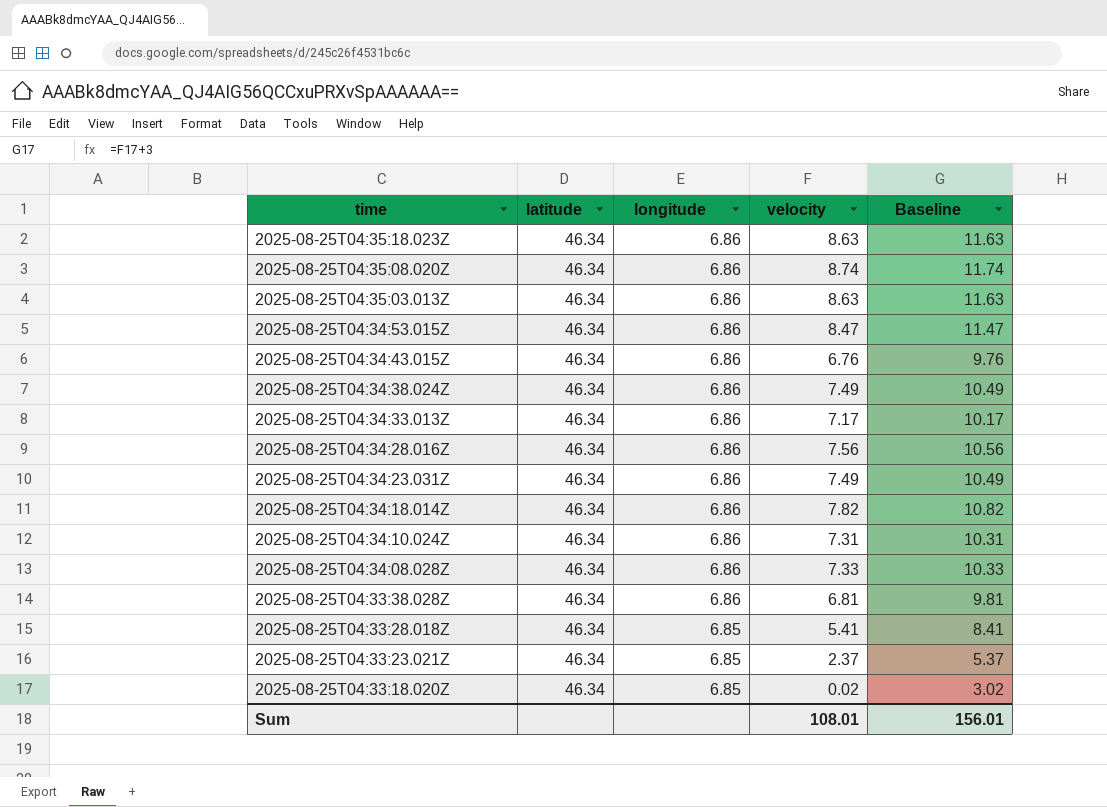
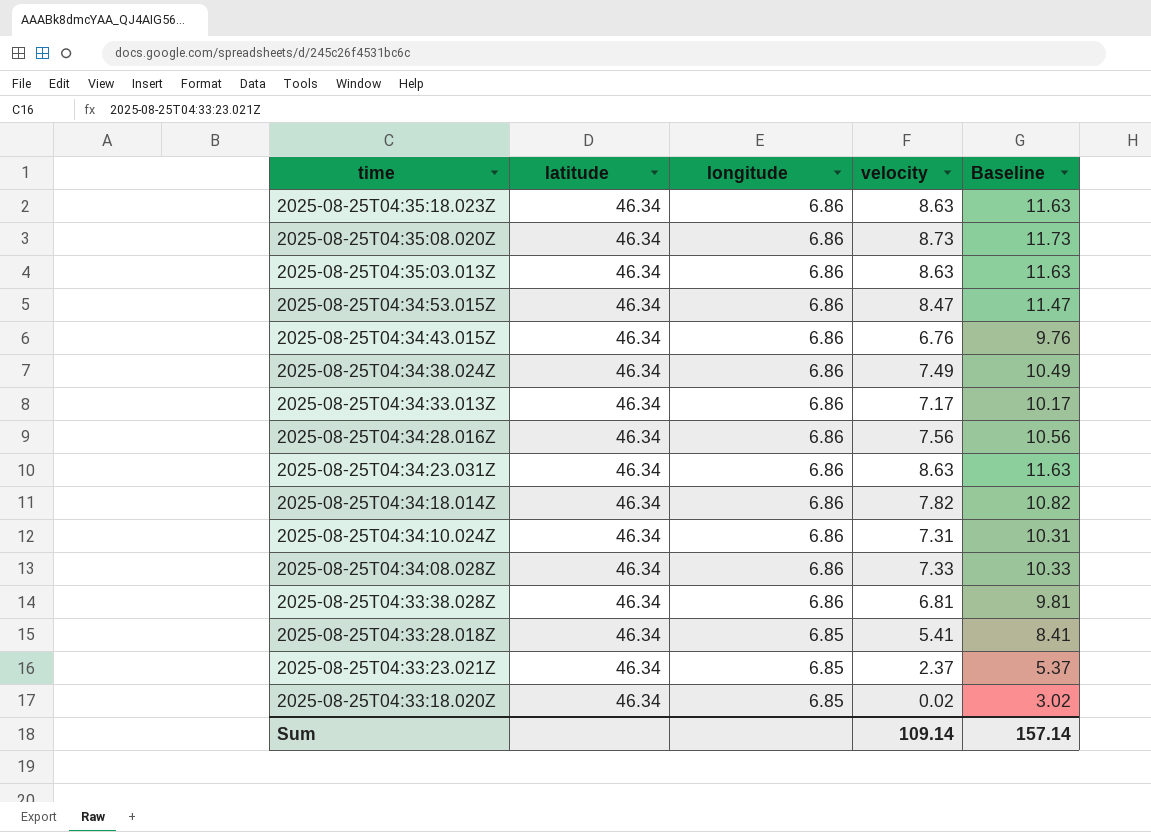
2025-08-25T04:35:08.020Z | velocity: 8.74 -> 8.73
2025-08-25T04:35:08.020Z | Baseline: 11.74 -> 11.73
2025-08-25T04:34:23.031Z | velocity: 7.49 -> 8.63
2025-08-25T04:34:23.031Z | Baseline: 10.49 -> 11.63
Sum | velocity: 108.01 -> 109.14
Sum | Baseline: 156.01 -> 157.14

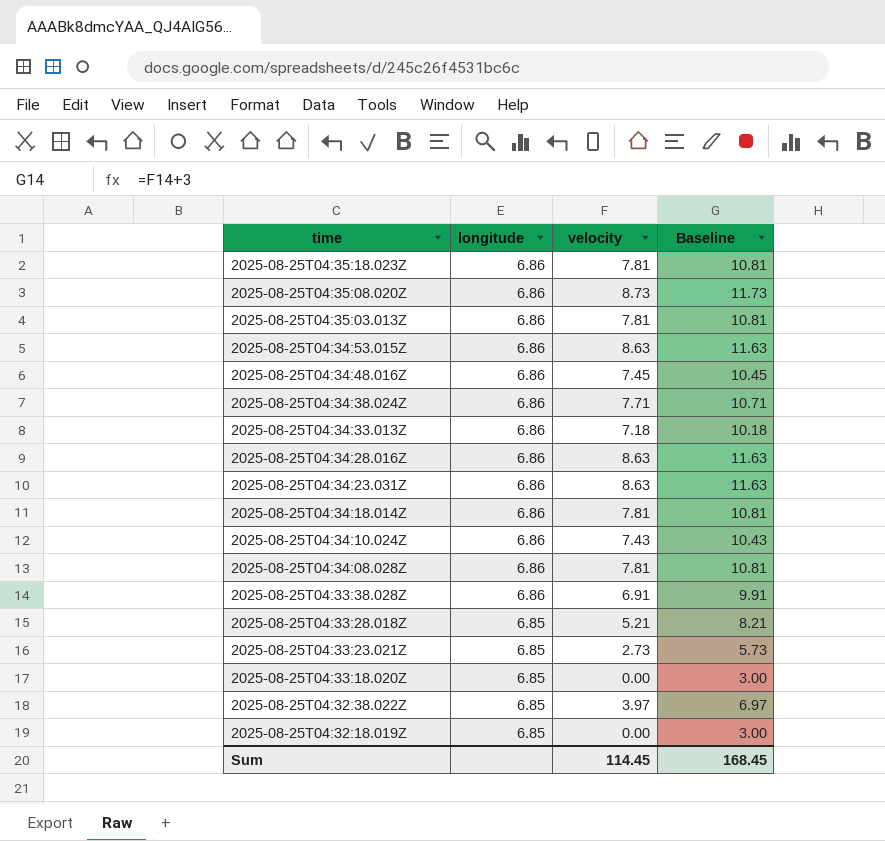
column latitude | position: 2 -> none
row 2025-08-25T04:34:43.015Z: 46.34 | 6.86 | 6.76 | 9.76 -> none
2025-08-25T04:35:18.023Z | velocity: 8.63 -> 7.81
2025-08-25T04:35:18.023Z | Baseline: 11.63 -> 10.81
2025-08-25T04:35:03.013Z | velocity: 8.63 -> 7.81
2025-08-25T04:35:03.013Z | Baseline: 11.63 -> 10.81
2025-08-25T04:34:53.015Z | velocity: 8.47 -> 8.63
2025-08-25T04:34:53.015Z | Baseline: 11.47 -> 11.63
row 2025-08-25T04:34:48.016Z: none -> 6.86 | 7.45 | 10.45
2025-08-25T04:34:38.024Z | velocity: 7.49 -> 7.71
2025-08-25T04:34:38.024Z | Baseline: 10.49 -> 10.71
2025-08-25T04:34:33.013Z | velocity: 7.17 -> 7.18
2025-08-25T04:34:33.013Z | Baseline: 10.17 -> 10.18
2025-08-25T04:34:28.016Z | velocity: 7.56 -> 8.63
2025-08-25T04:34:28.016Z | Baseline: 10.56 -> 11.63
2025-08-25T04:34:18.014Z | velocity: 7.82 -> 7.81
2025-08-25T04:34:18.014Z | Baseline: 10.82 -> 10.81
2025-08-25T04:34:10.024Z | velocity: 7.31 -> 7.43
2025-08-25T04:34:10.024Z | Baseline: 10.31 -> 10.43
2025-08-25T04:34:08.028Z | velocity: 7.33 -> 7.81
2025-08-25T04:34:08.028Z | Baseline: 10.33 -> 10.81
2025-08-25T04:33:38.028Z | velocity: 6.81 -> 6.91
2025-08-25T04:33:38.028Z | Baseline: 9.81 -> 9.91
2025-08-25T04:33:28.018Z | velocity: 5.41 -> 5.21
2025-08-25T04:33:28.018Z | Baseline: 8.41 -> 8.21
2025-08-25T04:33:23.021Z | velocity: 2.37 -> 2.73
2025-08-25T04:33:23.021Z | Baseline: 5.37 -> 5.73
2025-08-25T04:33:18.020Z | velocity: 0.02 -> 0.00
2025-08-25T04:33:18.020Z | Baseline: 3.02 -> 3.00
row 2025-08-25T04:32:38.022Z: none -> 6.85 | 3.97 | 6.97
row 2025-08-25T04:32:18.019Z: none -> 6.85 | 0.00 | 3.00
Sum | velocity: 109.14 -> 114.45
Sum | Baseline: 157.14 -> 168.45

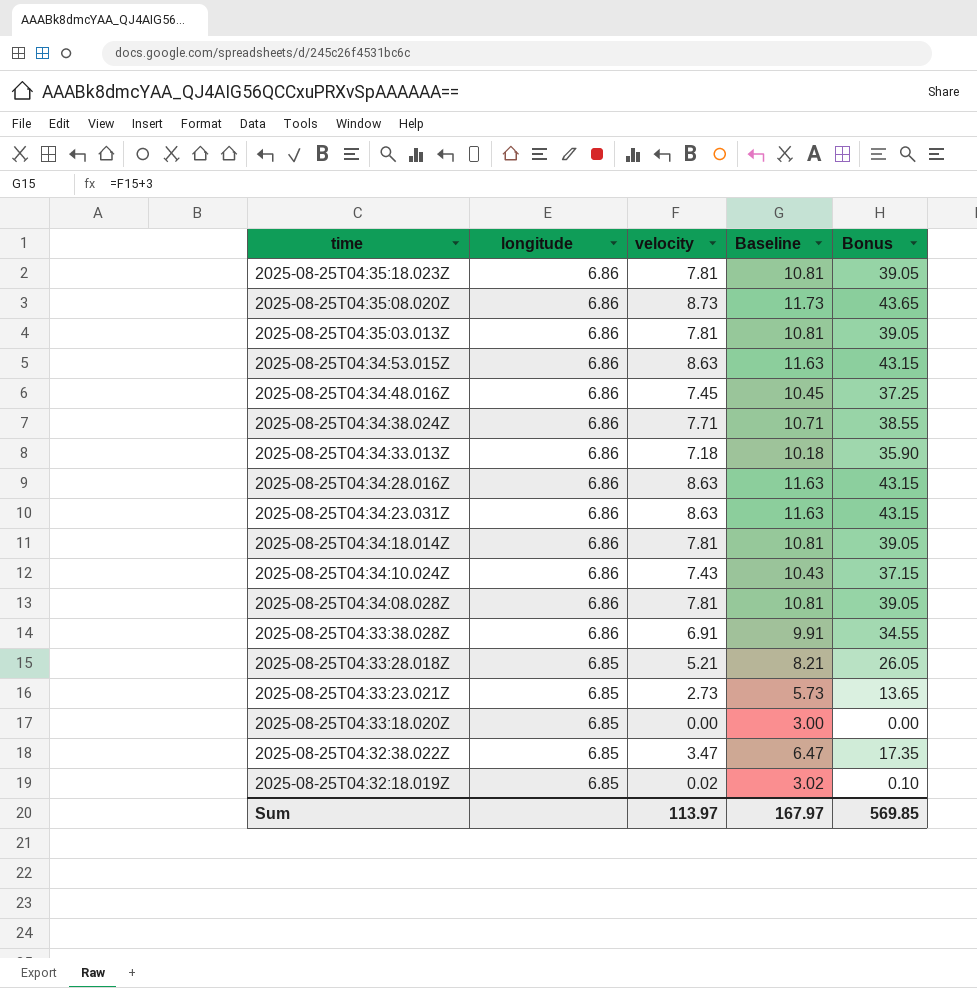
column Bonus | formula: none -> [velocity] * 5
2025-08-25T04:32:38.022Z | velocity: 3.97 -> 3.47
2025-08-25T04:32:38.022Z | Baseline: 6.97 -> 6.47
2025-08-25T04:32:18.019Z | velocity: 0.00 -> 0.02
2025-08-25T04:32:18.019Z | Baseline: 3.00 -> 3.02
Sum | velocity: 114.45 -> 113.97
Sum | Baseline: 168.45 -> 167.97

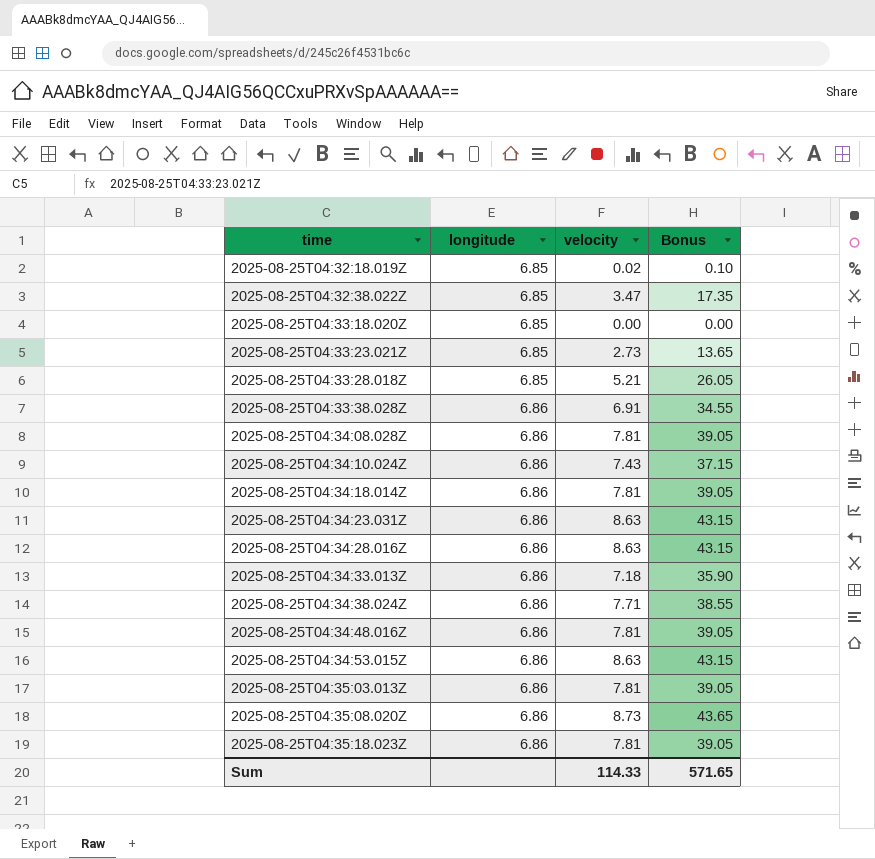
row order: time descending -> time ascending
column Baseline | formula: [velocity] + 3 -> none
2025-08-25T04:34:48.016Z | velocity: 7.45 -> 7.81
2025-08-25T04:34:48.016Z | Bonus: 37.25 -> 39.05
Sum | velocity: 113.97 -> 114.33
Sum | Bonus: 569.85 -> 571.65

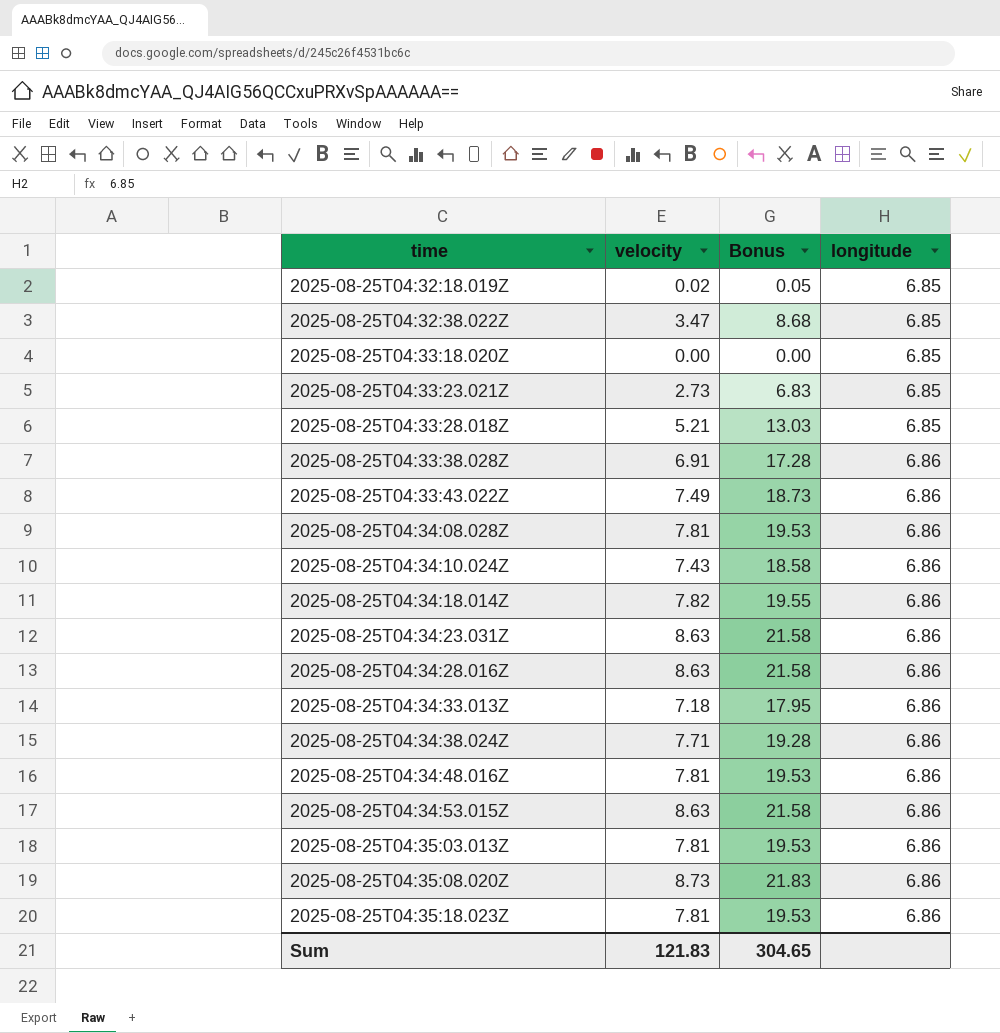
column Bonus | formula: [velocity] * 5 -> [velocity] * 2.5
column longitude | position: 2 -> 4
row 2025-08-25T04:33:43.022Z: none -> 7.49 | 18.73 | 6.86
2025-08-25T04:34:18.014Z | velocity: 7.81 -> 7.82
Sum | velocity: 114.33 -> 121.83
Sum | Bonus: 571.65 -> 304.65

